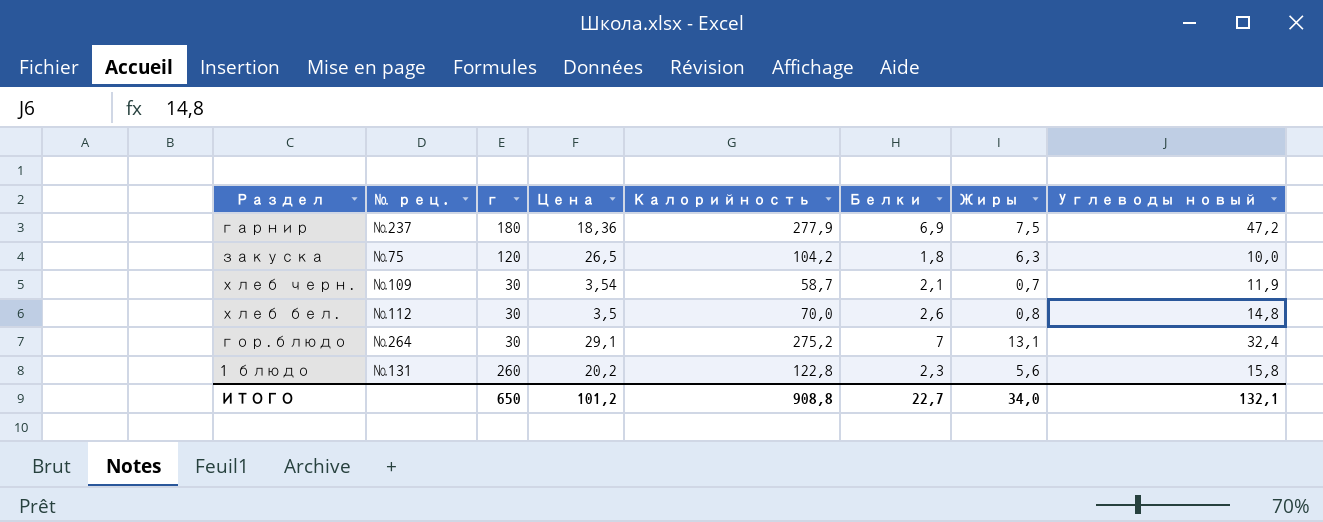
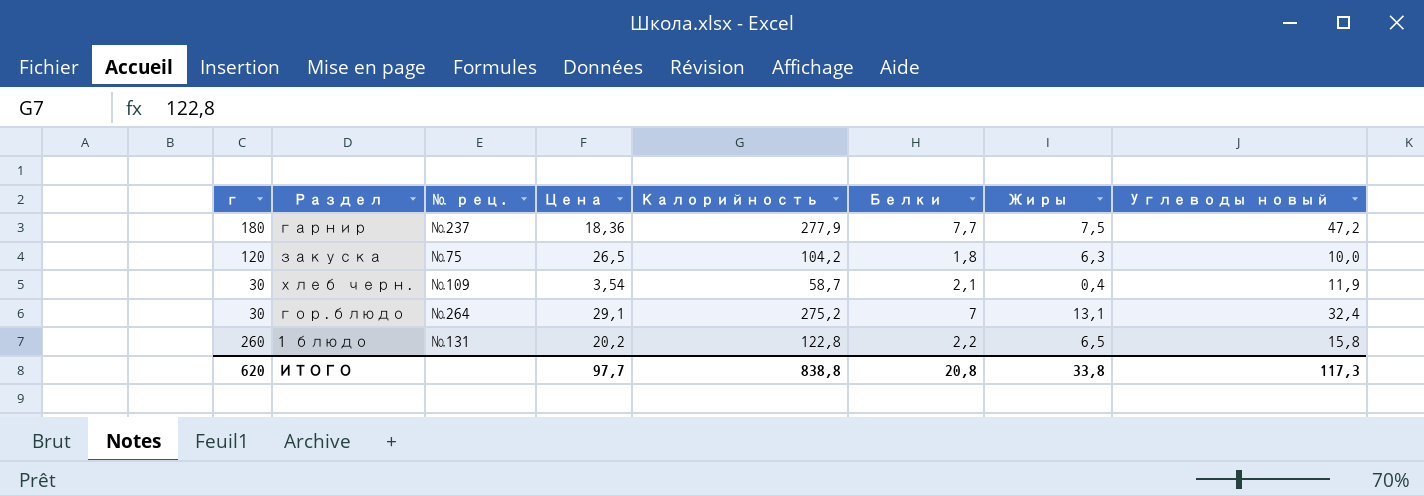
column г | position: 3 -> 1
row хлеб бел.: №112 | 30 | 3,5 | 70,0 | 2,6 | 0,8 | 14,8 -> none
гарнир | Белки: 6,9 -> 7,7
хлеб черн. | Жиры: 0,7 -> 0,4
1 блюдо | Белки: 2,3 -> 2,2
1 блюдо | Жиры: 5,6 -> 6,5
ИТОГО | г: 650 -> 620
ИТОГО | Цена: 101,2 -> 97,7
ИТОГО | Калорийность: 908,8 -> 838,8
ИТОГО | Белки: 22,7 -> 20,8
ИТОГО | Жиры: 34,0 -> 33,8
ИТОГО | Углеводы новый: 132,1 -> 117,3

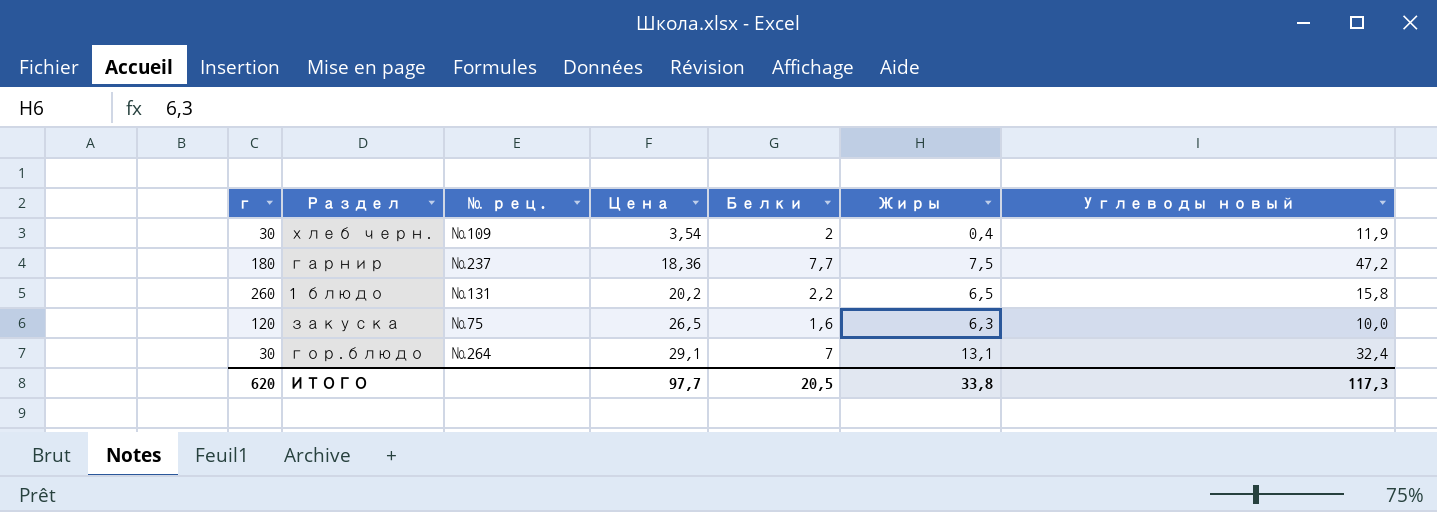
row order: none -> Цена ascending
column Калорийность | position: 5 -> none
хлеб черн. | Белки: 2,1 -> 2
закуска | Белки: 1,8 -> 1,6
ИТОГО | Белки: 20,8 -> 20,5

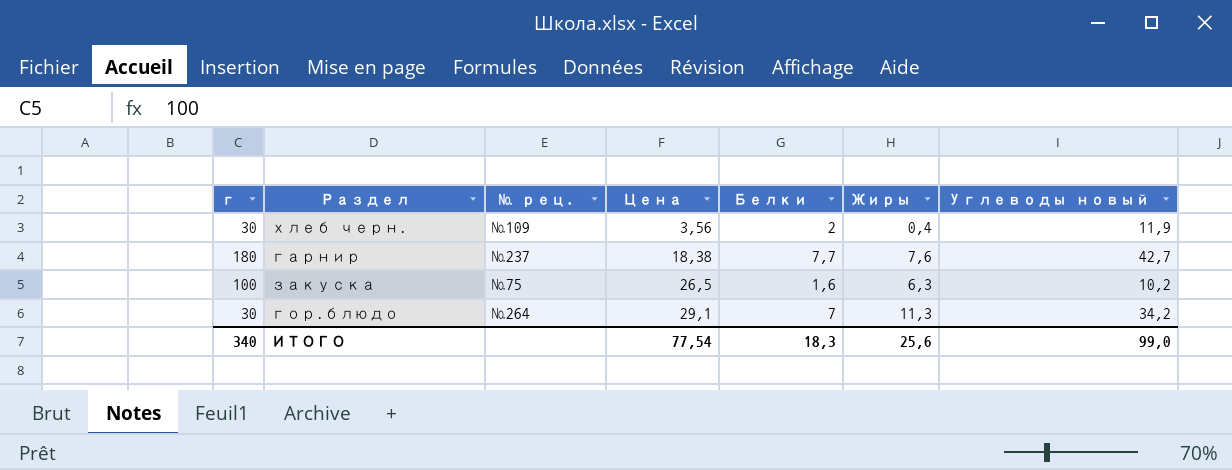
row 1 блюдо: 260 | №131 | 20,2 | 2,2 | 6,5 | 15,8 -> none
хлеб черн. | Цена: 3,54 -> 3,56
гарнир | Цена: 18,36 -> 18,38
гарнир | Жиры: 7,5 -> 7,6
гарнир | Углеводы новый: 47,2 -> 42,7
закуска | г: 120 -> 100
закуска | Углеводы новый: 10,0 -> 10,2
гор.блюдо | Жиры: 13,1 -> 11,3
гор.блюдо | Углеводы новый: 32,4 -> 34,2
ИТОГО | г: 620 -> 340
ИТОГО | Цена: 97,7 -> 77,54
ИТОГО | Белки: 20,5 -> 18,3
ИТОГО | Жиры: 33,8 -> 25,6
ИТОГО | Углеводы новый: 117,3 -> 99,0

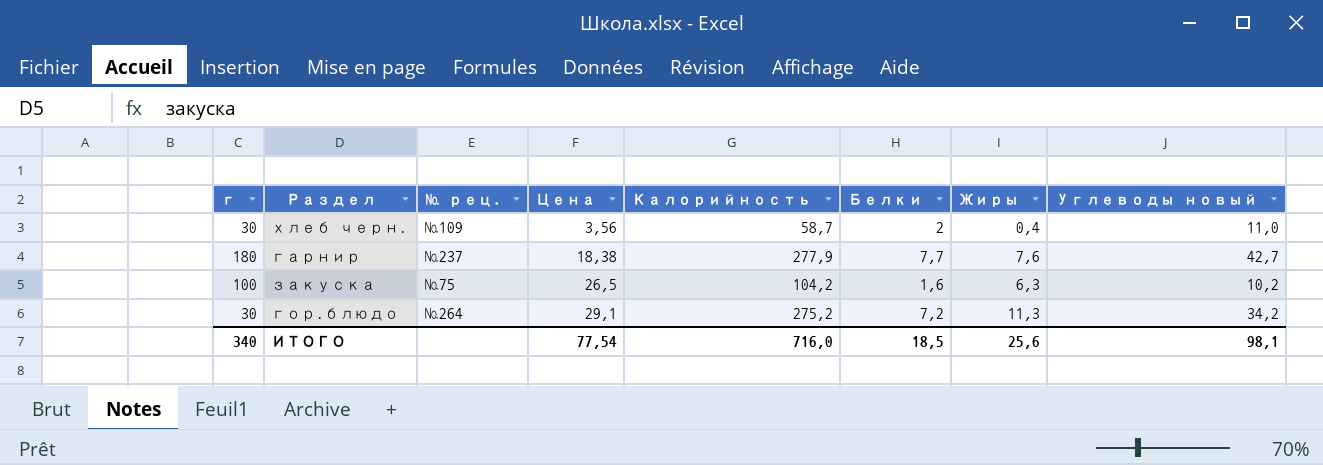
column Калорийность | position: none -> 5
хлеб черн. | Углеводы новый: 11,9 -> 11,0
гор.блюдо | Белки: 7 -> 7,2
ИТОГО | Белки: 18,3 -> 18,5
ИТОГО | Углеводы новый: 99,0 -> 98,1

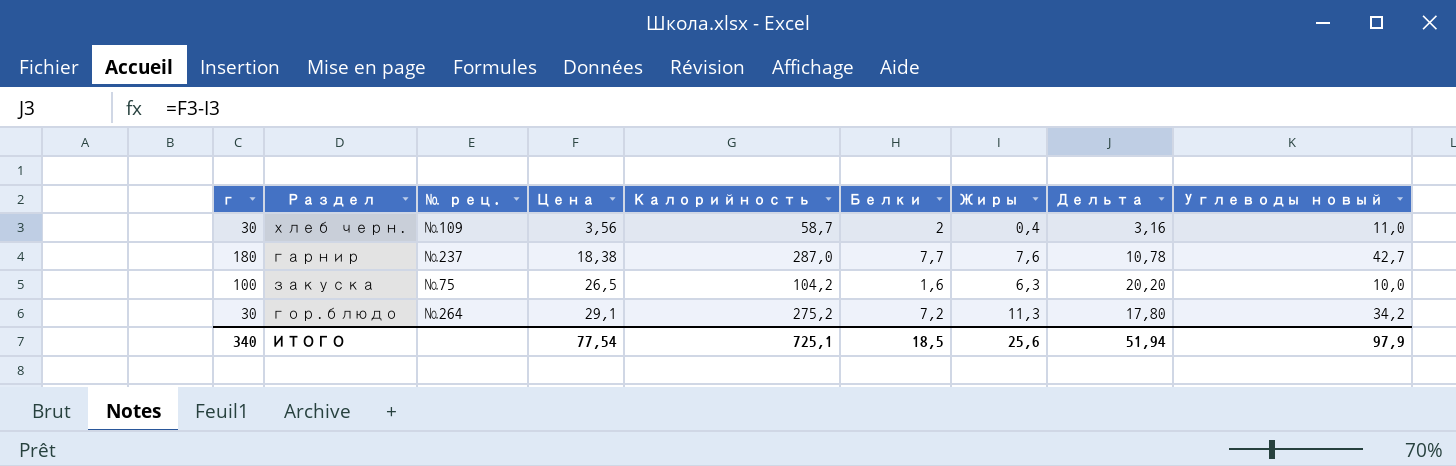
column Дельта | formula: none -> [Цена] - [Жиры]
гарнир | Калорийность: 277,9 -> 287,0
закуска | Углеводы новый: 10,2 -> 10,0
ИТОГО | Калорийность: 716,0 -> 725,1
ИТОГО | Углеводы новый: 98,1 -> 97,9

